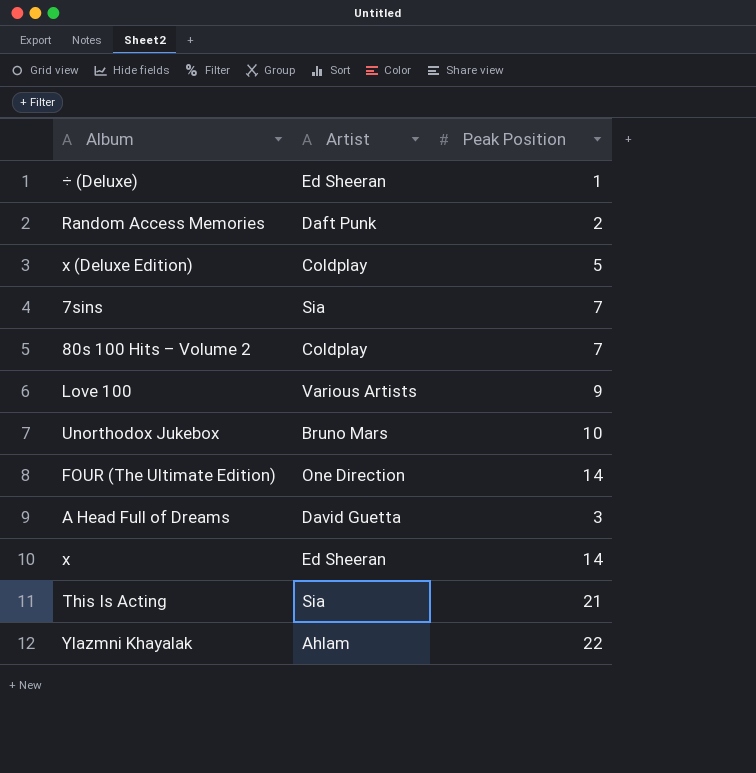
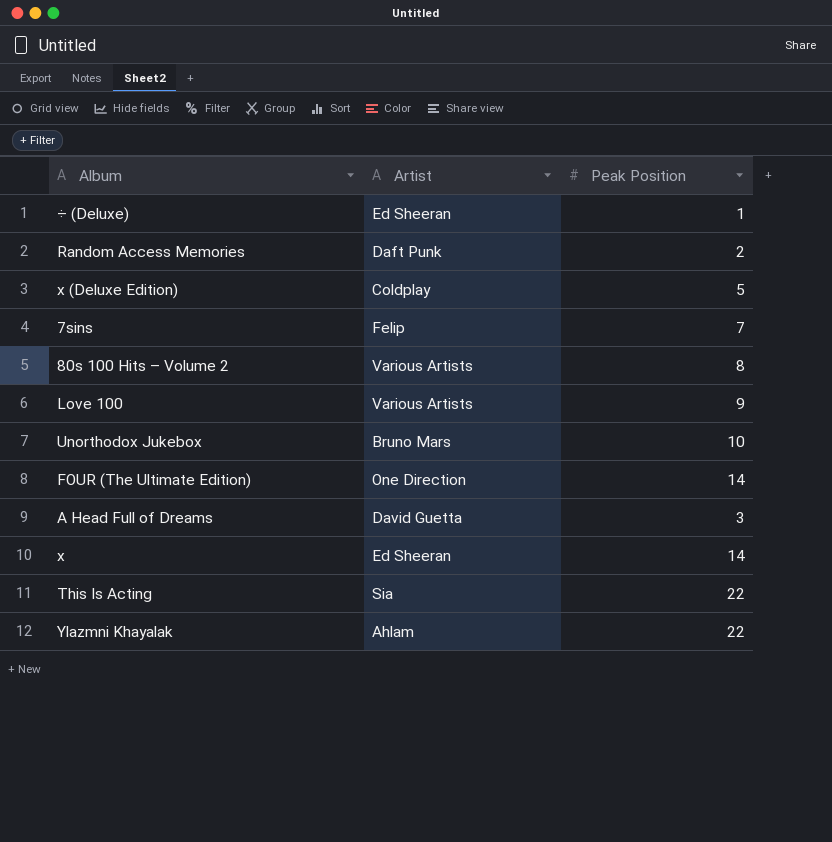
7sins | Artist: Sia -> Felip
80s 100 Hits – Volume 2 | Artist: Coldplay -> Various Artists
80s 100 Hits – Volume 2 | Peak Position: 7 -> 8
This Is Acting | Peak Position: 21 -> 22

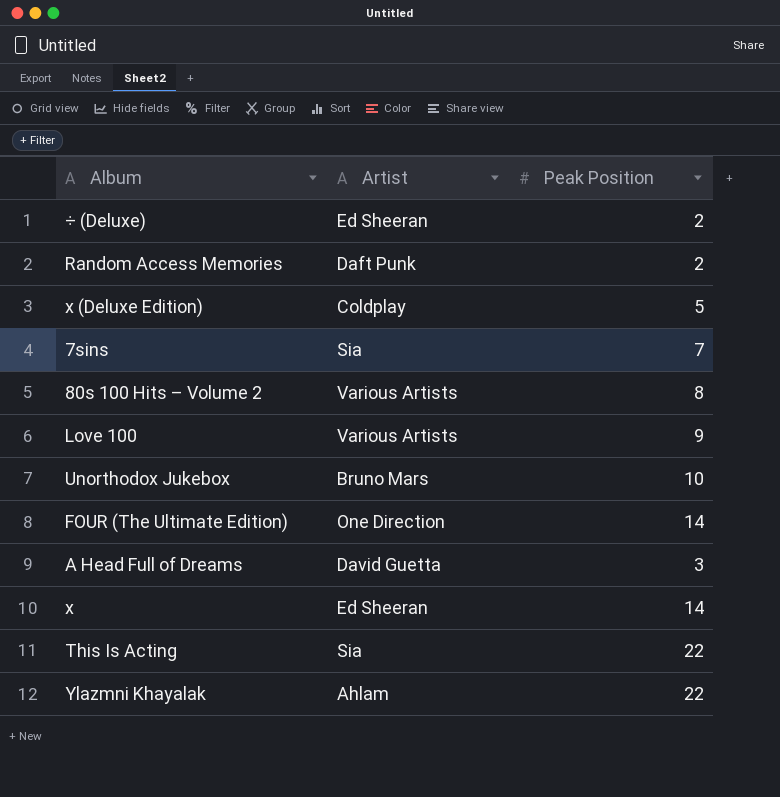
÷ (Deluxe) | Peak Position: 1 -> 2
7sins | Artist: Felip -> Sia

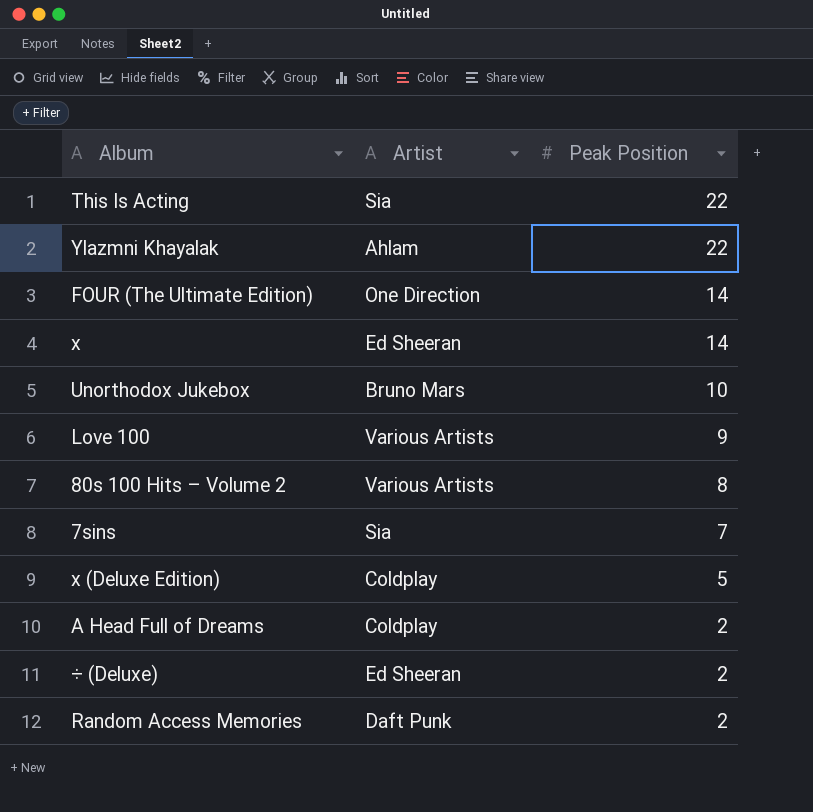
row order: none -> Peak Position descending
A Head Full of Dreams | Artist: David Guetta -> Coldplay
A Head Full of Dreams | Peak Position: 3 -> 2

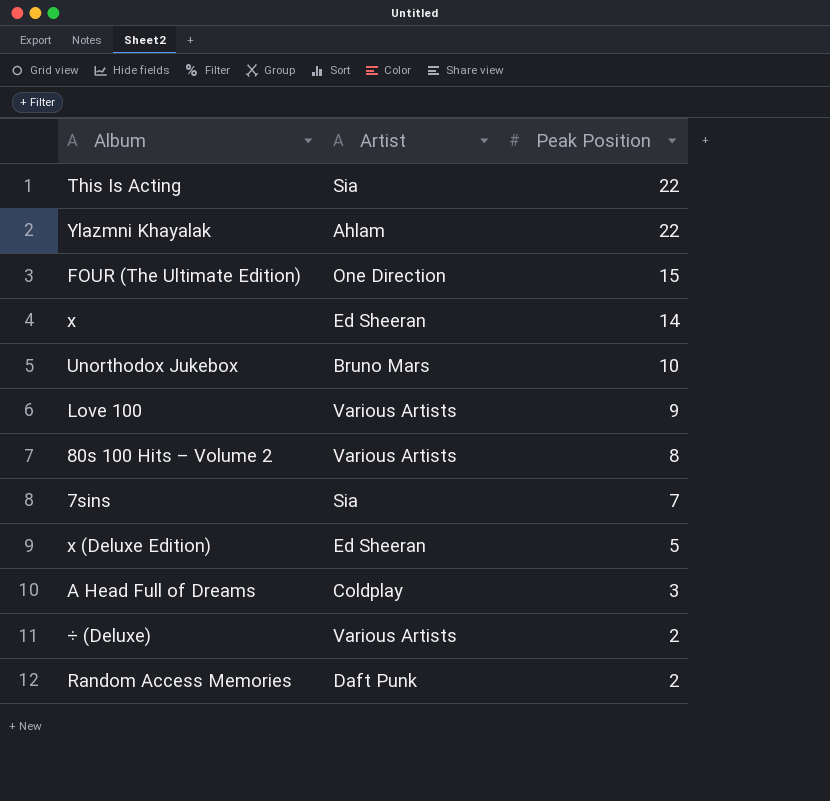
FOUR (The Ultimate Edition) | Peak Position: 14 -> 15
x (Deluxe Edition) | Artist: Coldplay -> Ed Sheeran
A Head Full of Dreams | Peak Position: 2 -> 3
÷ (Deluxe) | Artist: Ed Sheeran -> Various Artists

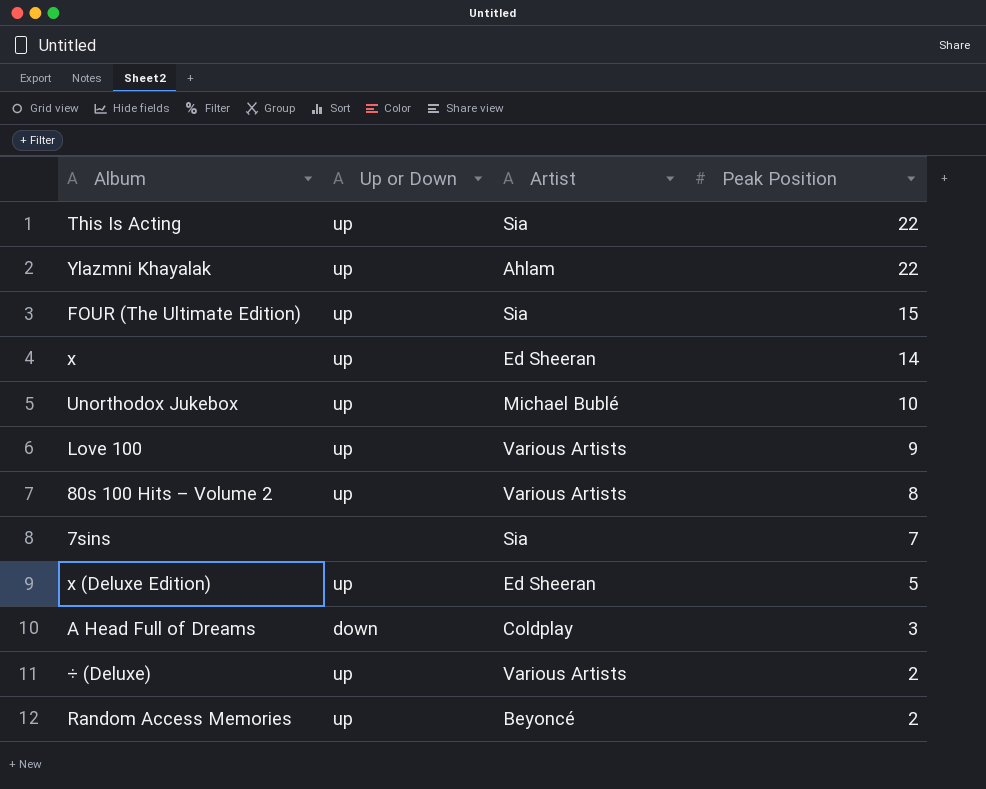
column Up or Down | position: none -> 2
FOUR (The Ultimate Edition) | Artist: One Direction -> Sia
Unorthodox Jukebox | Artist: Bruno Mars -> Michael Bublé
Random Access Memories | Artist: Daft Punk -> Beyoncé

